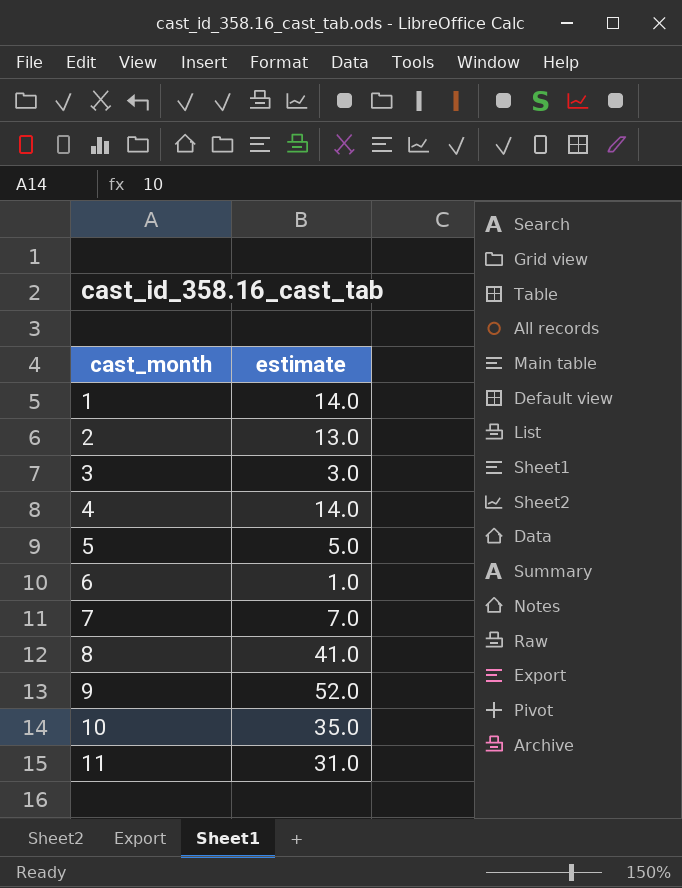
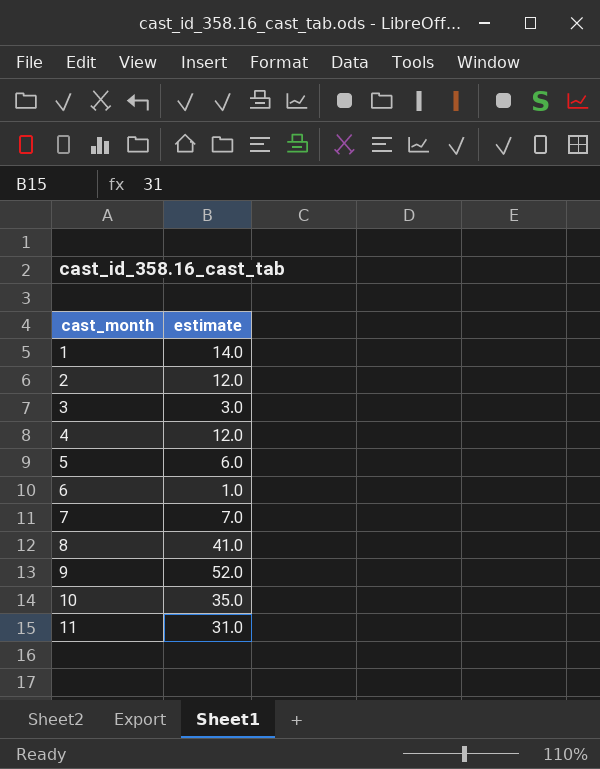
2 | estimate: 13.0 -> 12.0
4 | estimate: 14.0 -> 12.0
5 | estimate: 5.0 -> 6.0

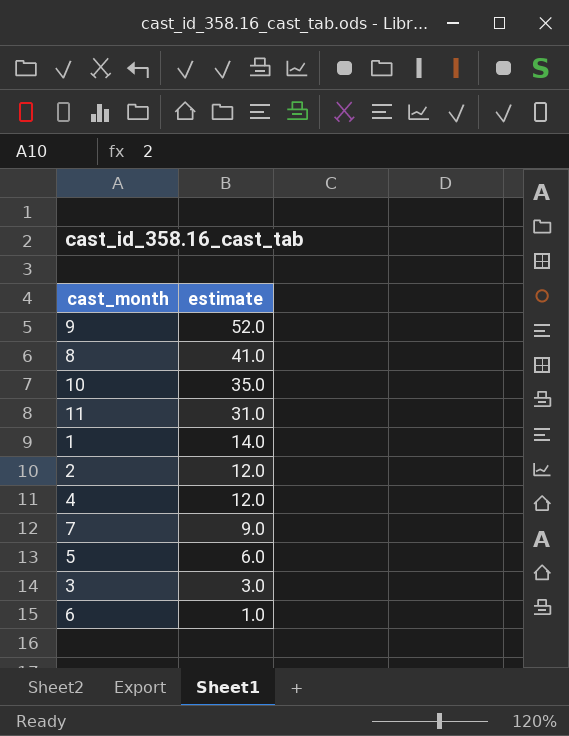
row order: cast_month ascending -> estimate descending
7 | estimate: 7.0 -> 9.0

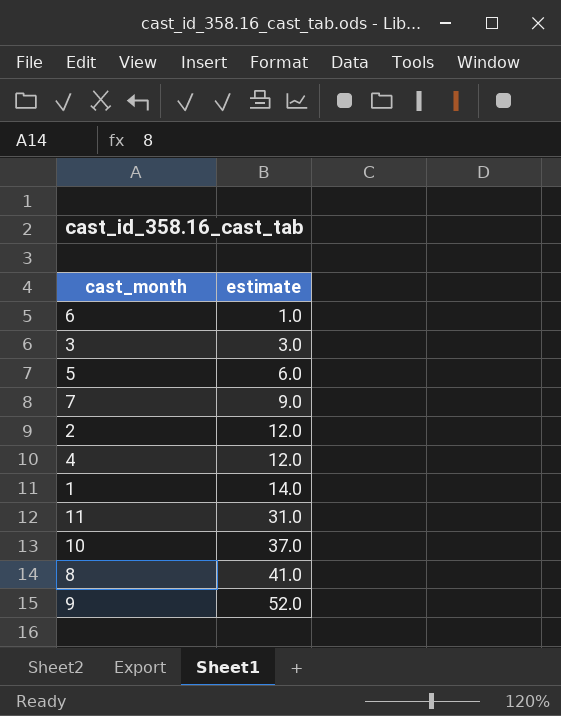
row order: estimate descending -> estimate ascending
10 | estimate: 35.0 -> 37.0

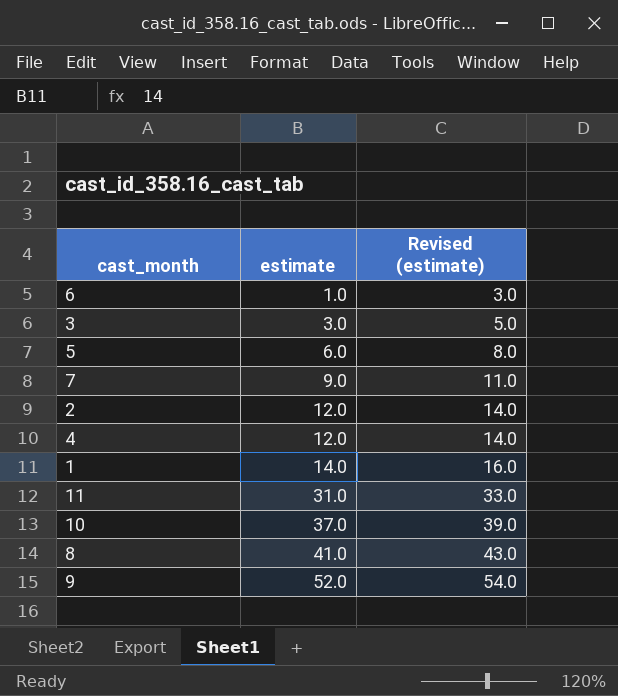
column Revised (estimate) | formula: none -> [estimate] + 2

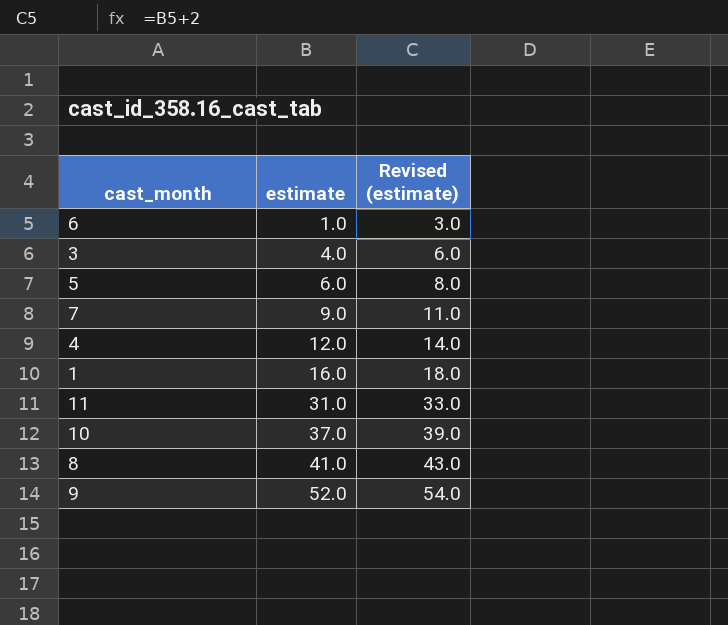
row 2: 12.0 | 14.0 -> none
3 | estimate: 3.0 -> 4.0
3 | Revised (estimate): 5.0 -> 6.0
1 | estimate: 14.0 -> 16.0
1 | Revised (estimate): 16.0 -> 18.0

